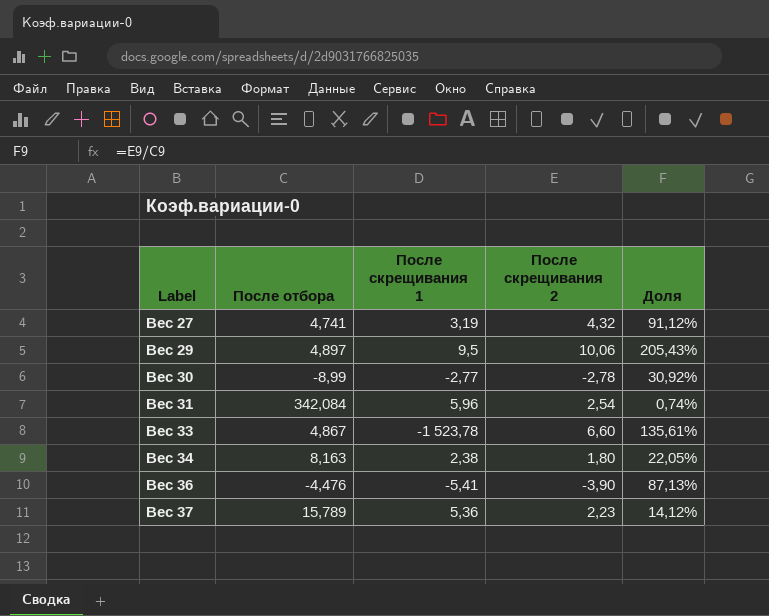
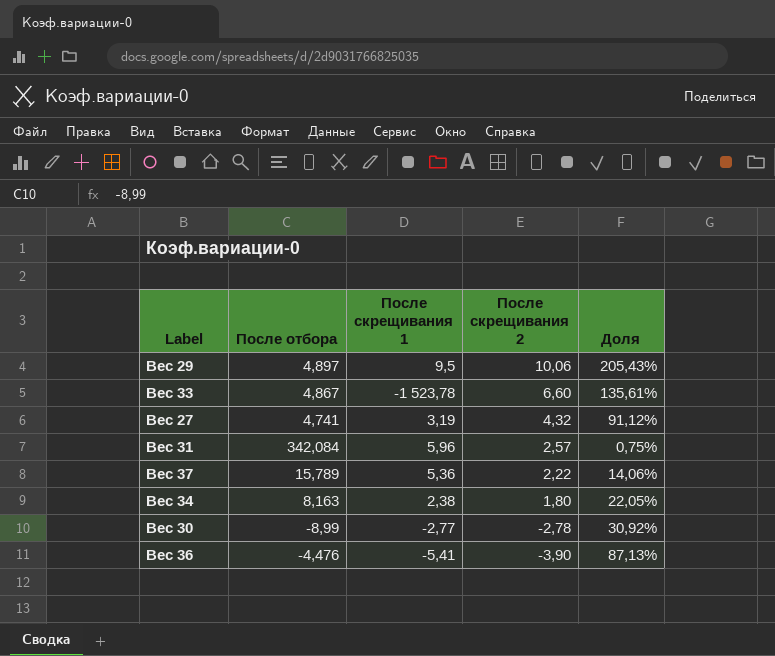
row order: Label ascending -> После скрещивания 2 descending
Вес 31 | После скрещивания 2: 2,54 -> 2,57
Вес 31 | Доля: 0,74% -> 0,75%
Вес 37 | После скрещивания 2: 2,23 -> 2,22
Вес 37 | Доля: 14,12% -> 14,06%

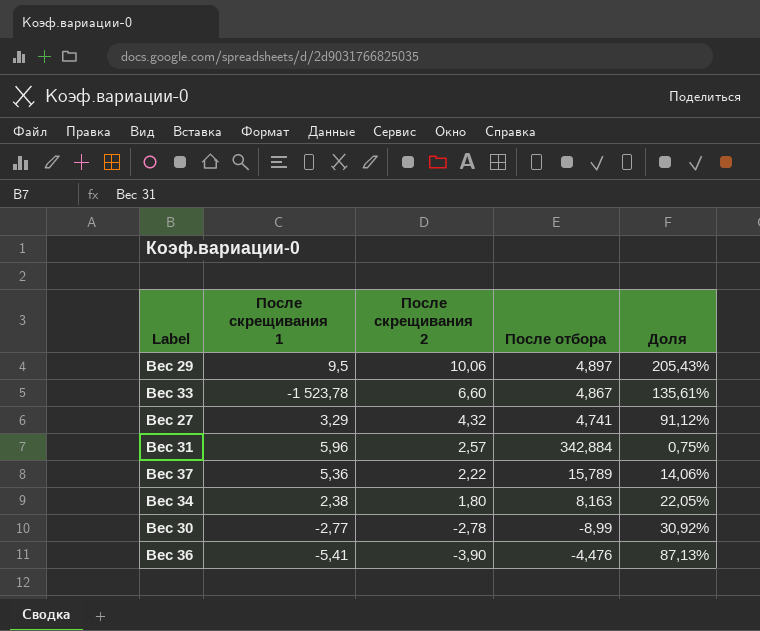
column После отбора | position: 2 -> 4
Вес 27 | После скрещивания 1: 3,19 -> 3,29
Вес 31 | После отбора: 342,084 -> 342,884

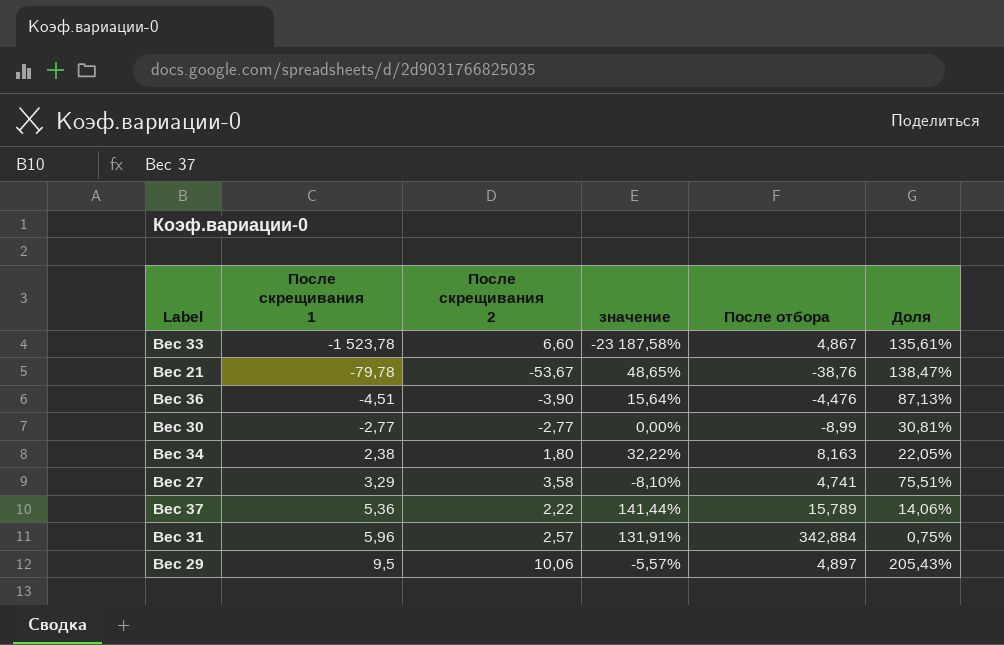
row order: После скрещивания 2 descending -> После скрещивания 1 ascending
column значение | formula: none -> ([После скрещивания 1] - [После скрещивания 2]) / [После скрещивания 2]
row Вес 21: none -> -79,78 | -53,67 | 48,65% | -38,76 | 138,47%
Вес 36 | После скрещивания 1: -5,41 -> -4,51
Вес 30 | После скрещивания 2: -2,78 -> -2,77
Вес 30 | Доля: 30,92% -> 30,81%
Вес 27 | После скрещивания 2: 4,32 -> 3,58
Вес 27 | Доля: 91,12% -> 75,51%

